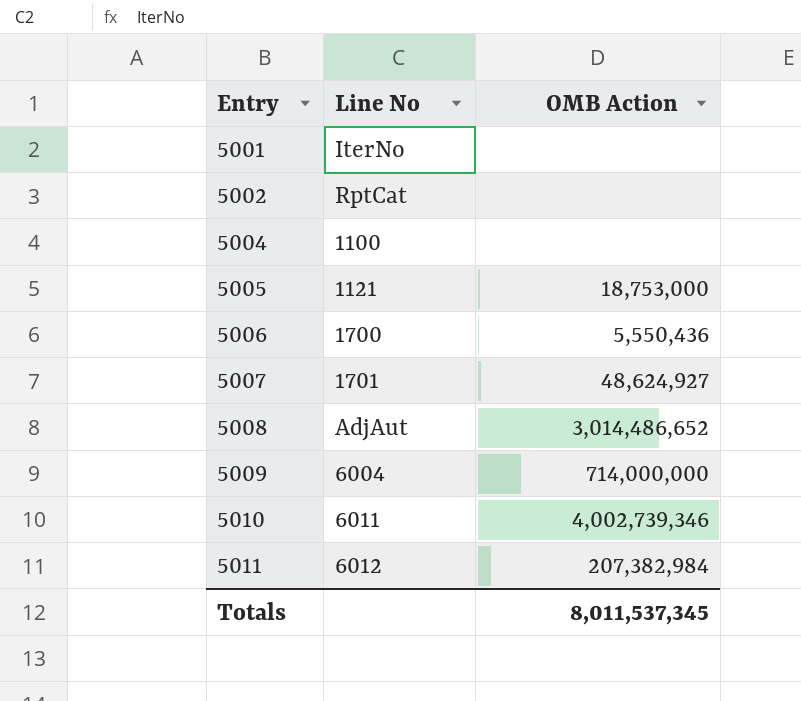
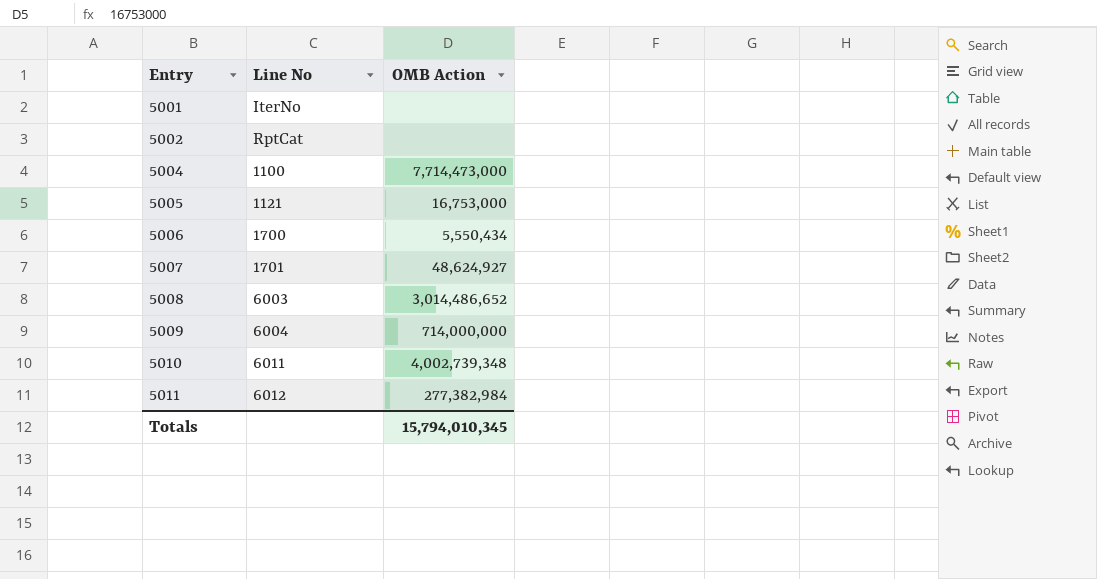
5004 | OMB Action: none -> 7,714,473,000
5005 | OMB Action: 18,753,000 -> 16,753,000
5006 | OMB Action: 5,550,436 -> 5,550,434
5008 | Line No: AdjAut -> 6003
5010 | OMB Action: 4,002,739,346 -> 4,002,739,348
5011 | OMB Action: 207,382,984 -> 277,382,984
Totals | OMB Action: 8,011,537,345 -> 15,794,010,345

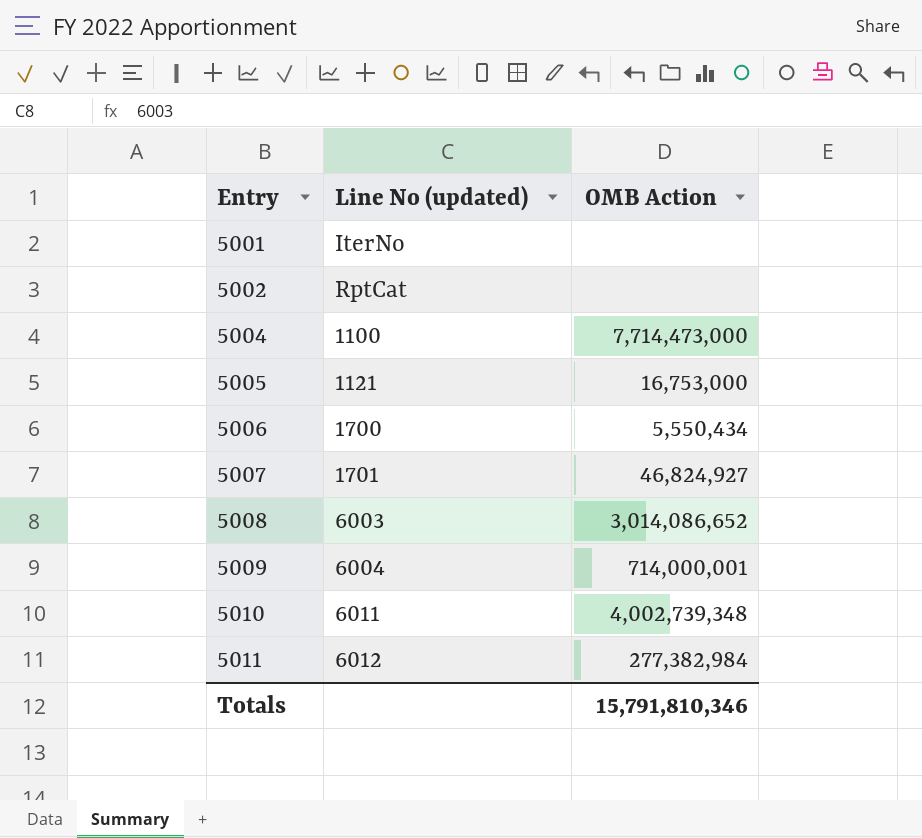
column name: Line No -> Line No (updated)
5007 | OMB Action: 48,624,927 -> 46,824,927
5008 | OMB Action: 3,014,486,652 -> 3,014,086,652
5009 | OMB Action: 714,000,000 -> 714,000,001
Totals | OMB Action: 15,794,010,345 -> 15,791,810,346

